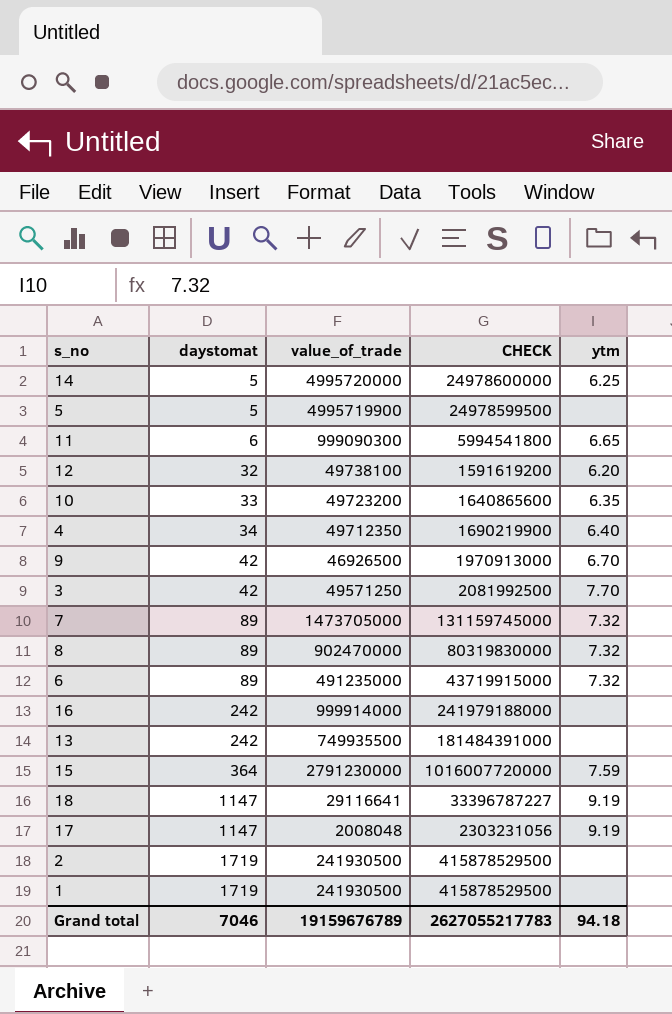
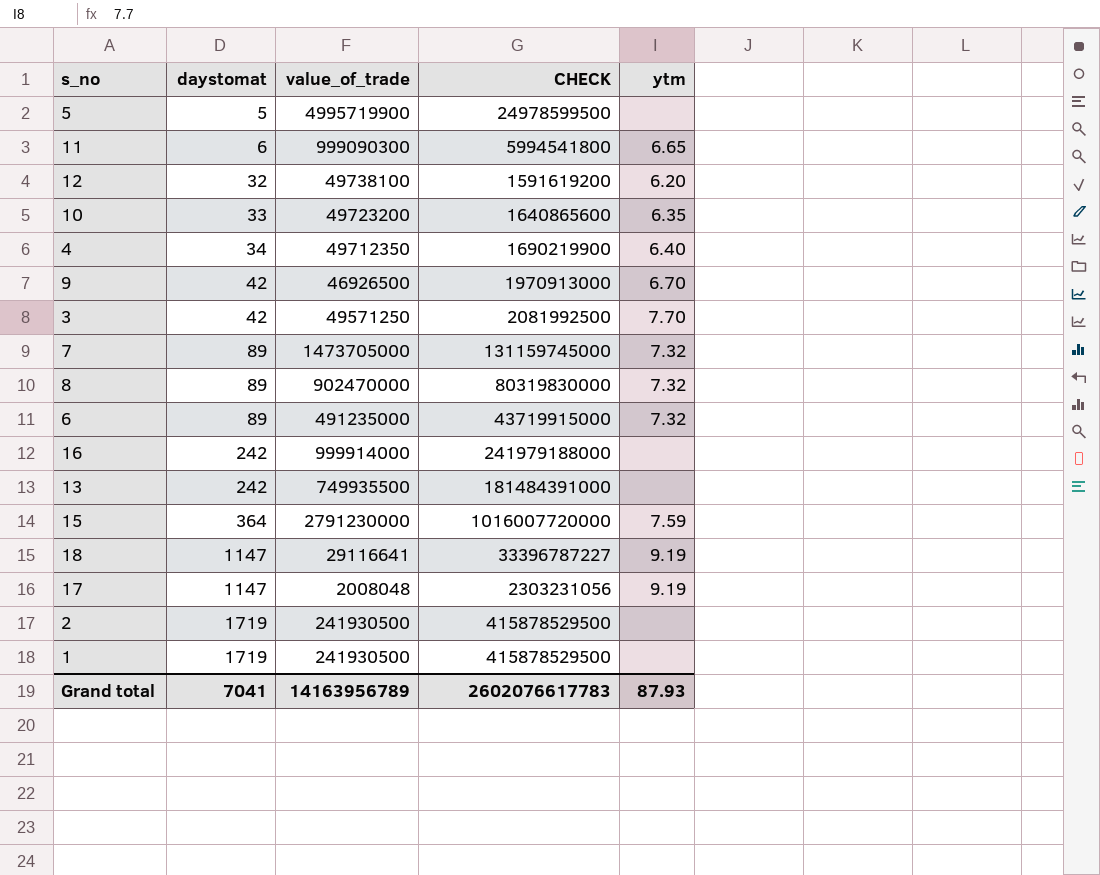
row 14: 5 | 4995720000 | 24978600000 | 6.25 -> none
Grand total | daystomat: 7046 -> 7041
Grand total | value_of_trade: 19159676789 -> 14163956789
Grand total | CHECK: 2627055217783 -> 2602076617783
Grand total | ytm: 94.18 -> 87.93

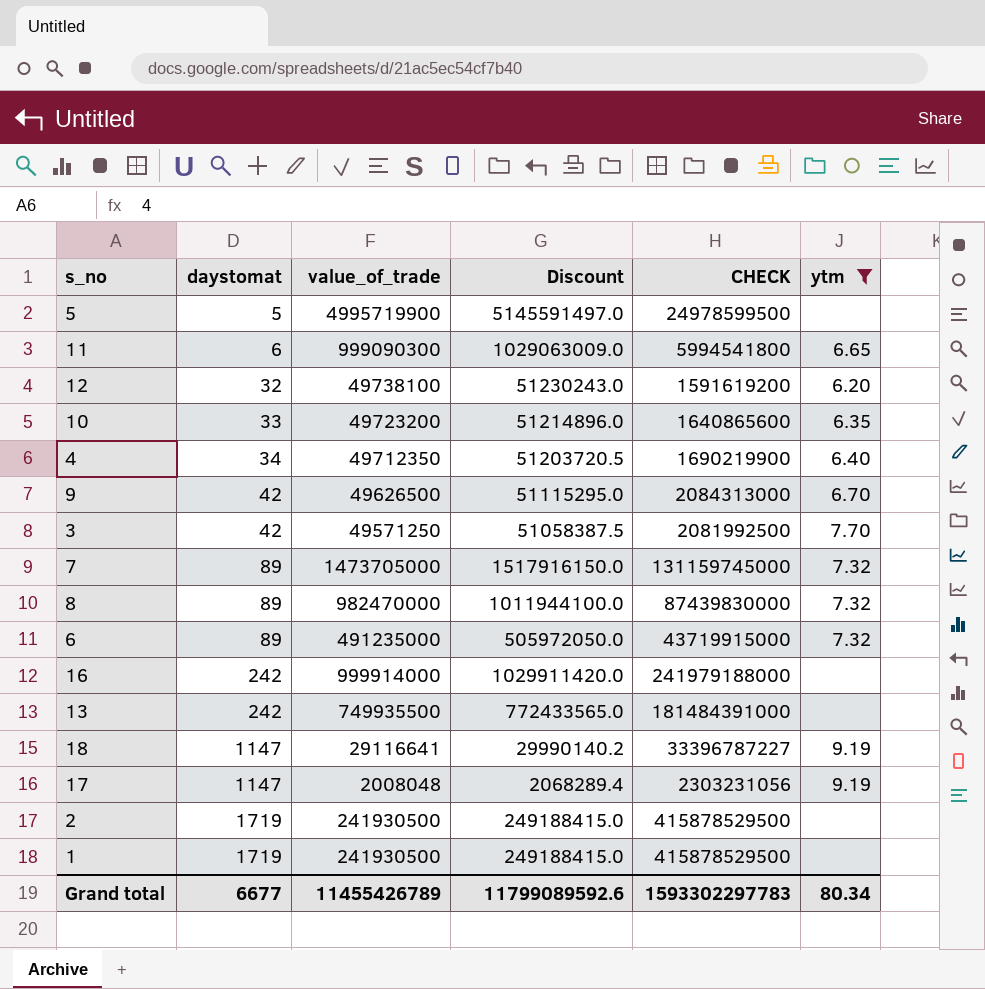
filter: none -> ytm != 7.59
column Discount | formula: none -> [value_of_trade] * 1.03
9 | value_of_trade: 46926500 -> 49626500
9 | CHECK: 1970913000 -> 2084313000
8 | value_of_trade: 902470000 -> 982470000
8 | CHECK: 80319830000 -> 87439830000
Grand total | daystomat: 7041 -> 6677
Grand total | value_of_trade: 14163956789 -> 11455426789
Grand total | CHECK: 2602076617783 -> 1593302297783
Grand total | ytm: 87.93 -> 80.34

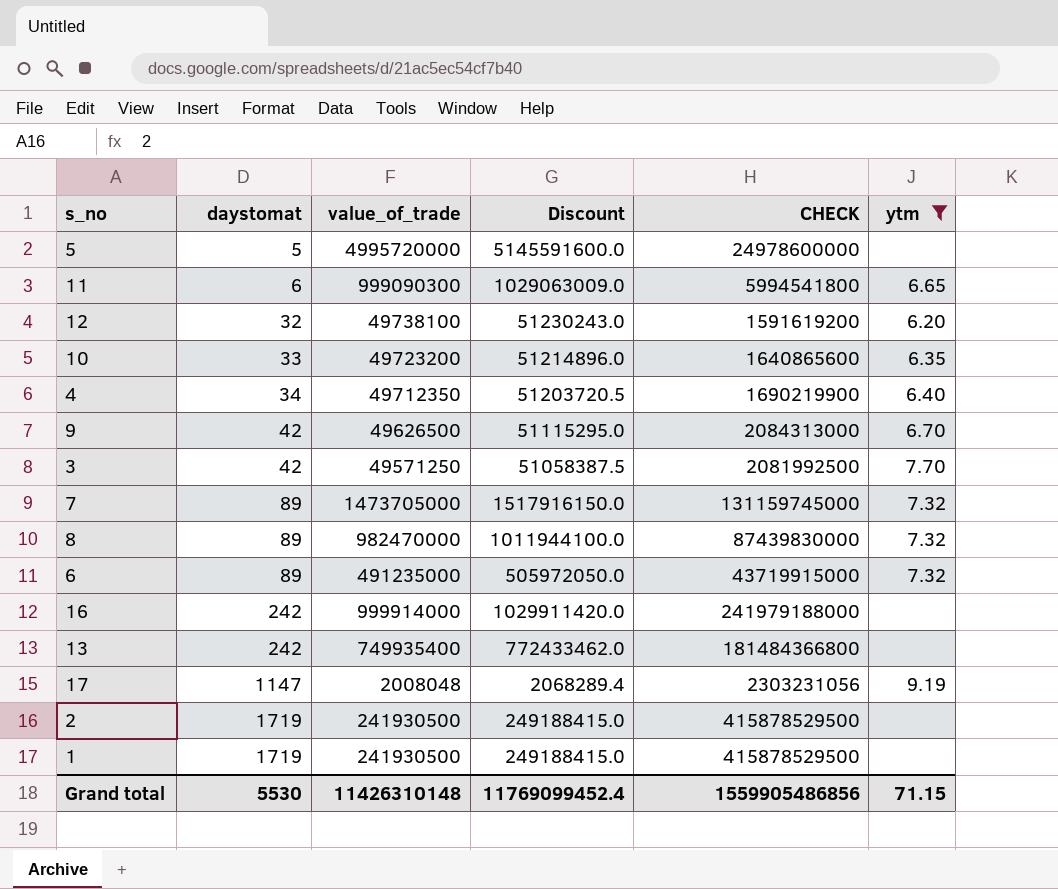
row 18: 1147 | 29116641 | 29990140.2 | 33396787227 | 9.19 -> none
5 | value_of_trade: 4995719900 -> 4995720000
5 | Discount: 5145591497.0 -> 5145591600.0
5 | CHECK: 24978599500 -> 24978600000
13 | value_of_trade: 749935500 -> 749935400
13 | Discount: 772433565.0 -> 772433462.0
13 | CHECK: 181484391000 -> 181484366800
Grand total | daystomat: 6677 -> 5530
Grand total | value_of_trade: 11455426789 -> 11426310148
Grand total | Discount: 11799089592.6 -> 11769099452.4
Grand total | CHECK: 1593302297783 -> 1559905486856
Grand total | ytm: 80.34 -> 71.15

